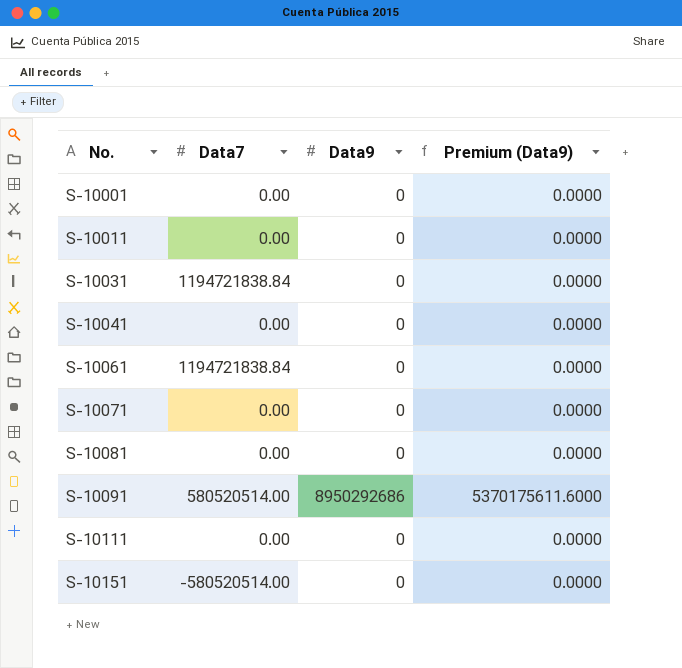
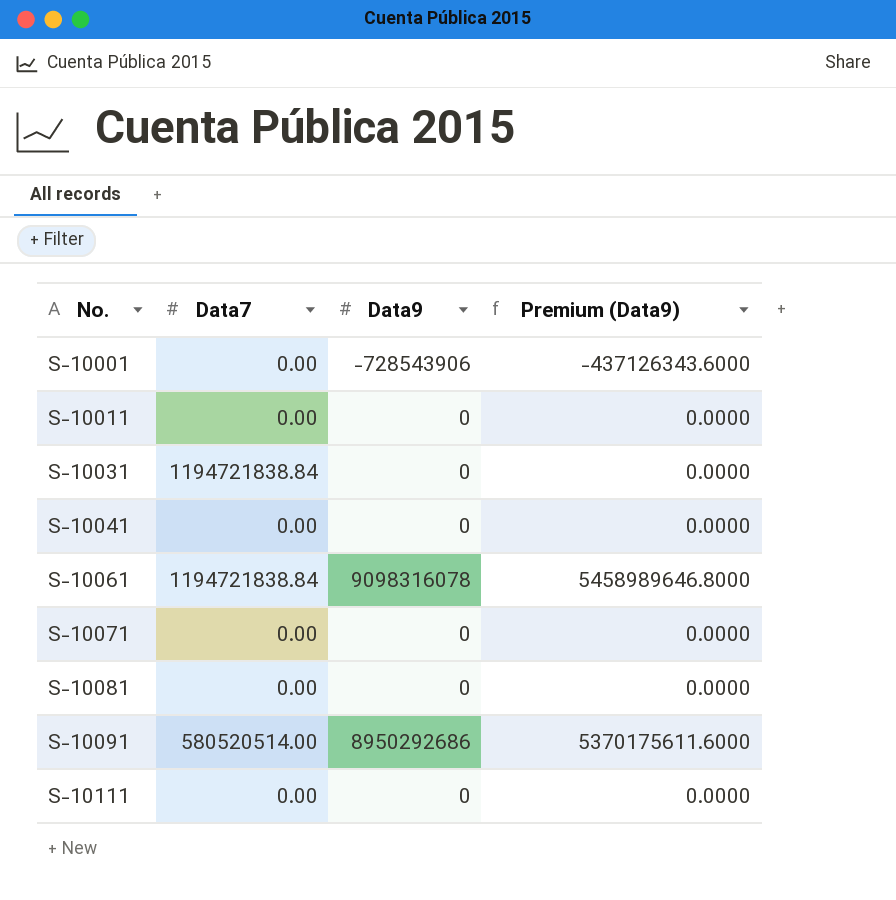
row S-10151: -580520514.00 | 0 | 0.0000 -> none
S-10001 | Data9: 0 -> -728543906
S-10001 | Premium (Data9): 0.0000 -> -437126343.6000
S-10061 | Data9: 0 -> 9098316078
S-10061 | Premium (Data9): 0.0000 -> 5458989646.8000

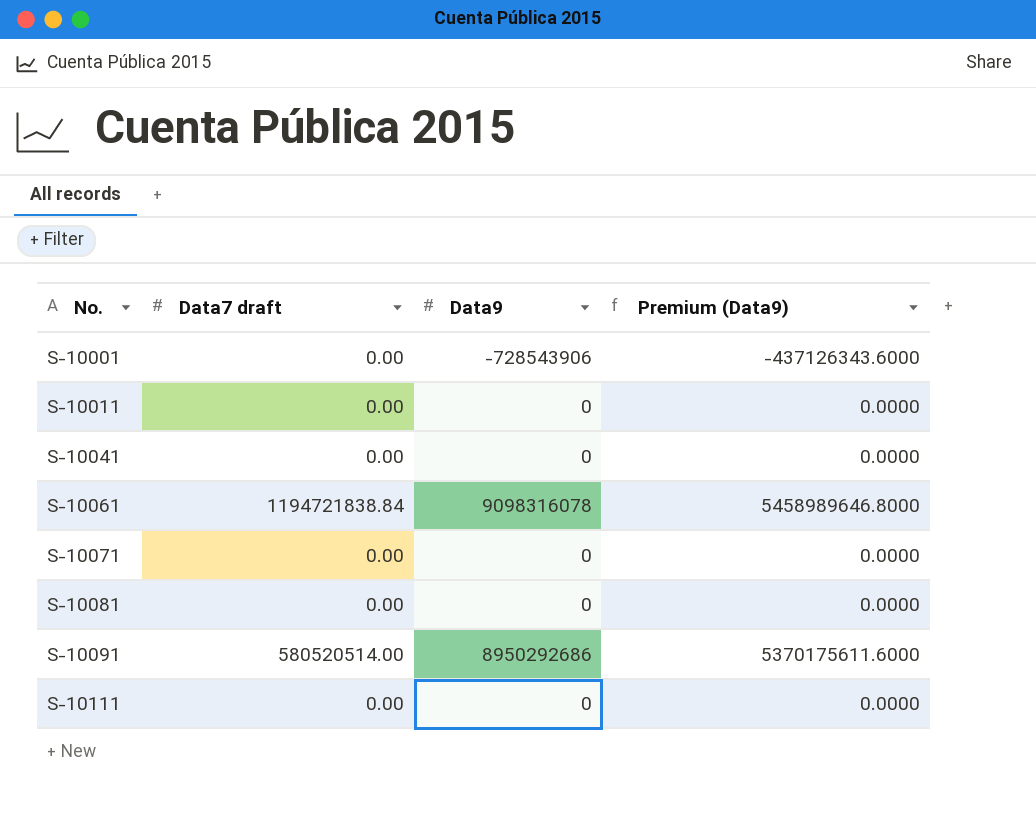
column name: Data7 -> Data7 draft
row S-10031: 1194721838.84 | 0 | 0.0000 -> none

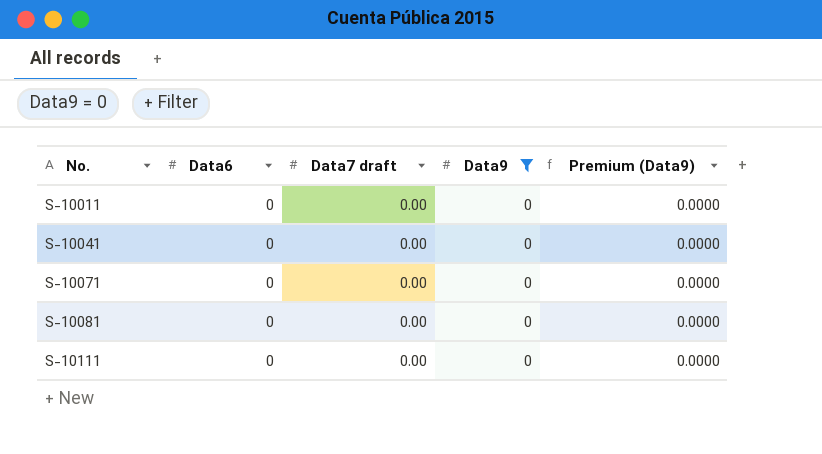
filter: none -> Data9 = 0
column Data6 | position: none -> 2

